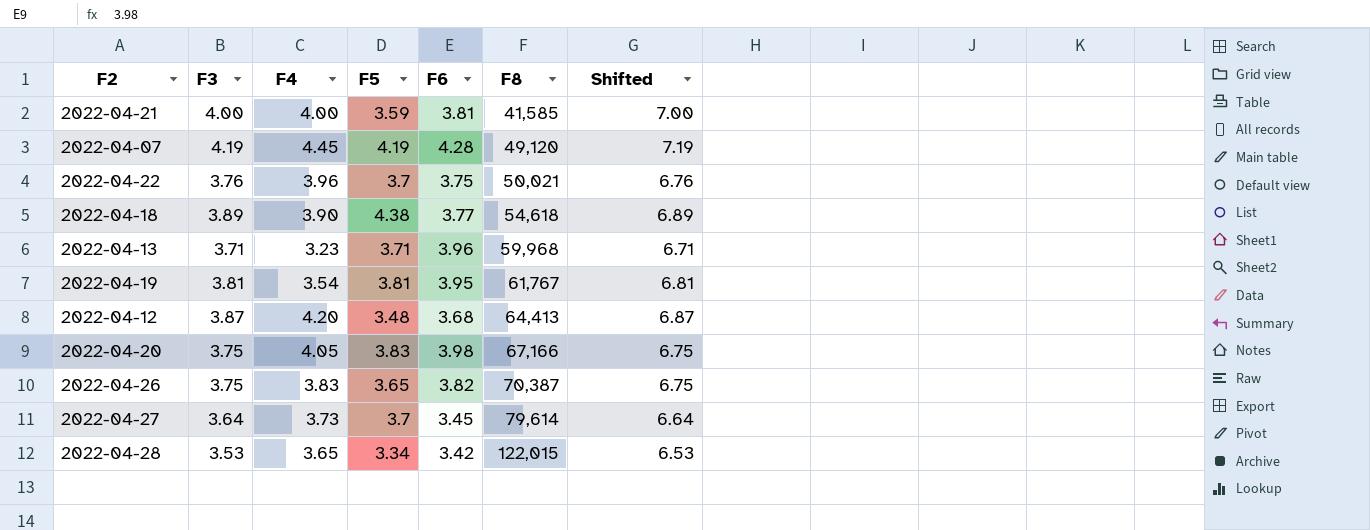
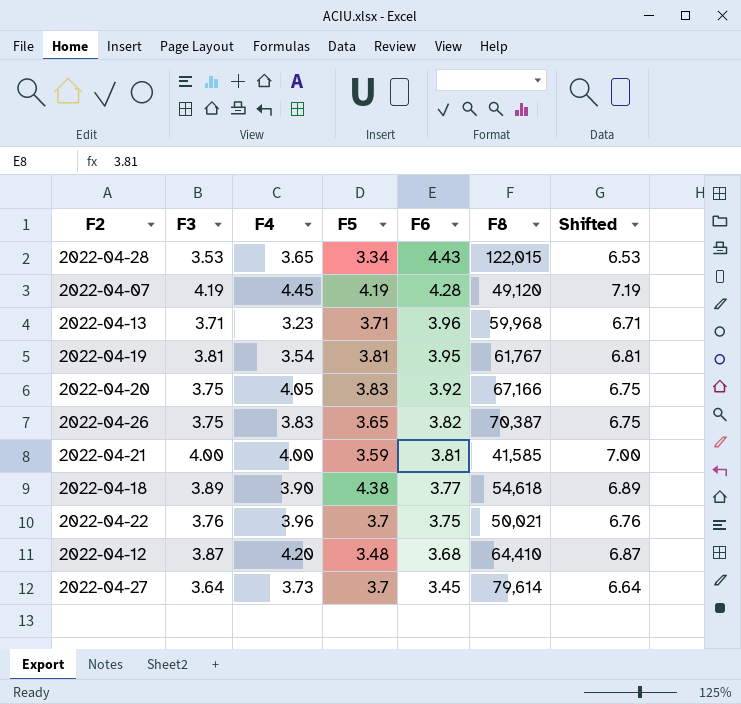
row order: F8 ascending -> F6 descending
2022-04-28 | F6: 3.42 -> 4.43
2022-04-20 | F6: 3.98 -> 3.92
2022-04-12 | F8: 64,413 -> 64,410

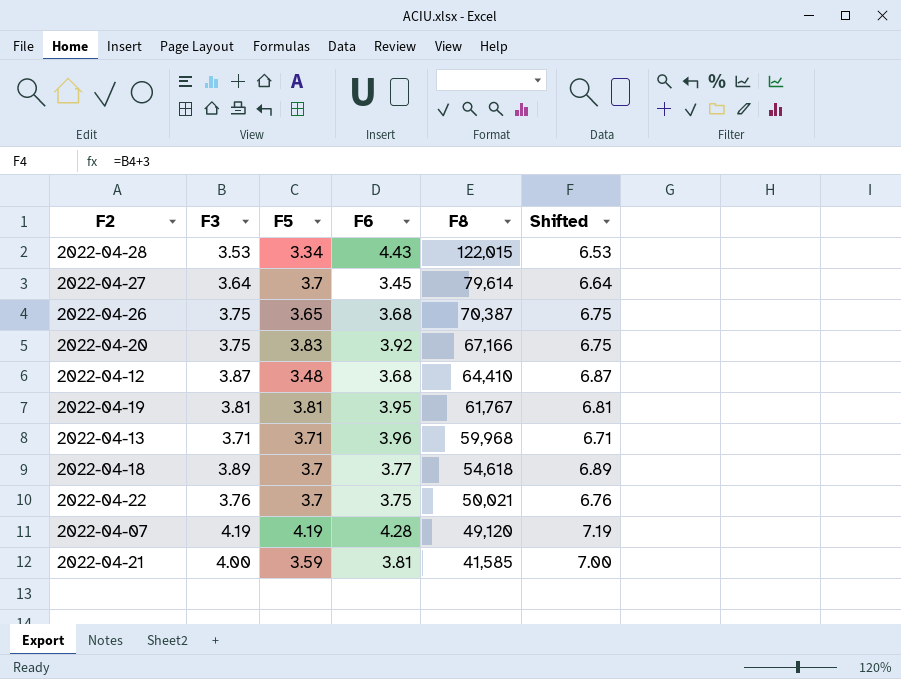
row order: F6 descending -> F8 descending
column F4 | position: 3 -> none
2022-04-26 | F6: 3.82 -> 3.68
2022-04-18 | F5: 4.38 -> 3.7

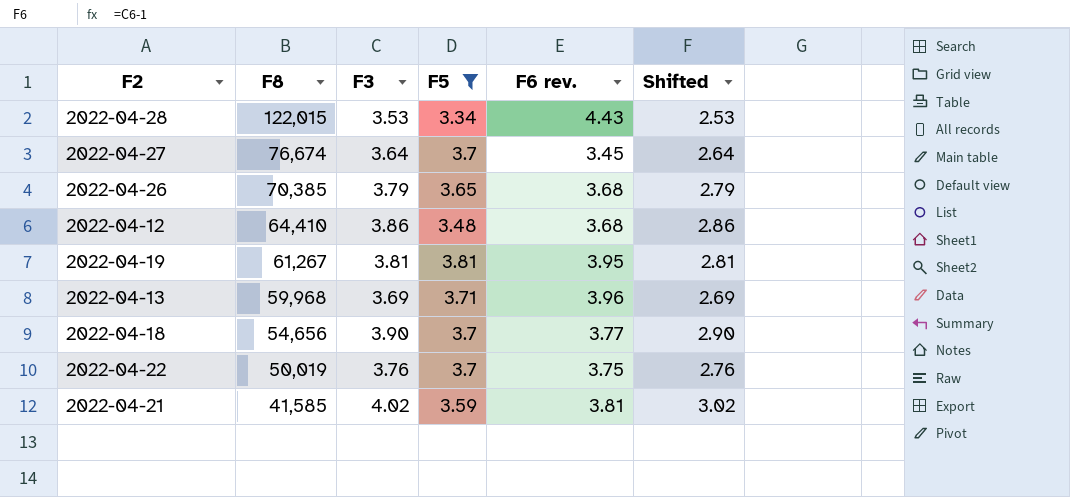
filter: none -> F5 <= 3.81
column F8 | position: 5 -> 2
column name: F6 -> F6 rev.
column Shifted | formula: [F3] + 3 -> [F3] - 1
2022-04-27 | F8: 79,614 -> 76,674
2022-04-26 | F8: 70,387 -> 70,385
2022-04-26 | F3: 3.75 -> 3.79
2022-04-12 | F3: 3.87 -> 3.86
2022-04-19 | F8: 61,767 -> 61,267
2022-04-13 | F3: 3.71 -> 3.69
2022-04-18 | F8: 54,618 -> 54,656
2022-04-18 | F3: 3.89 -> 3.90
2022-04-22 | F8: 50,021 -> 50,019
2022-04-21 | F3: 4.00 -> 4.02

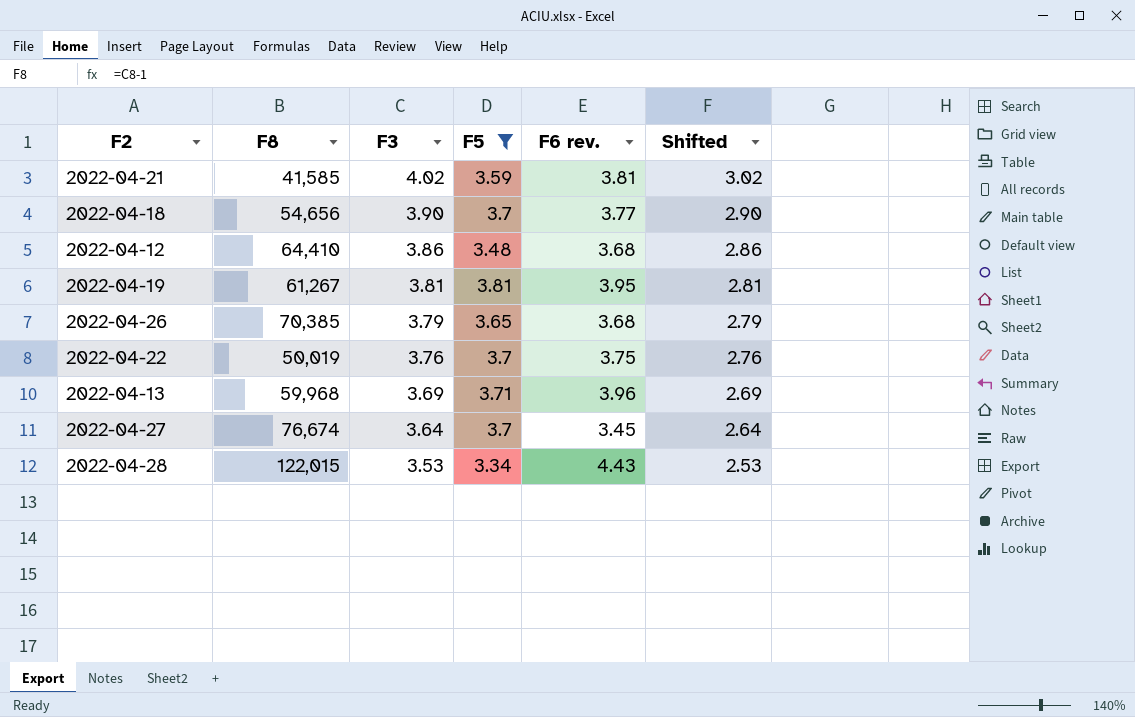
row order: F8 descending -> F3 descending

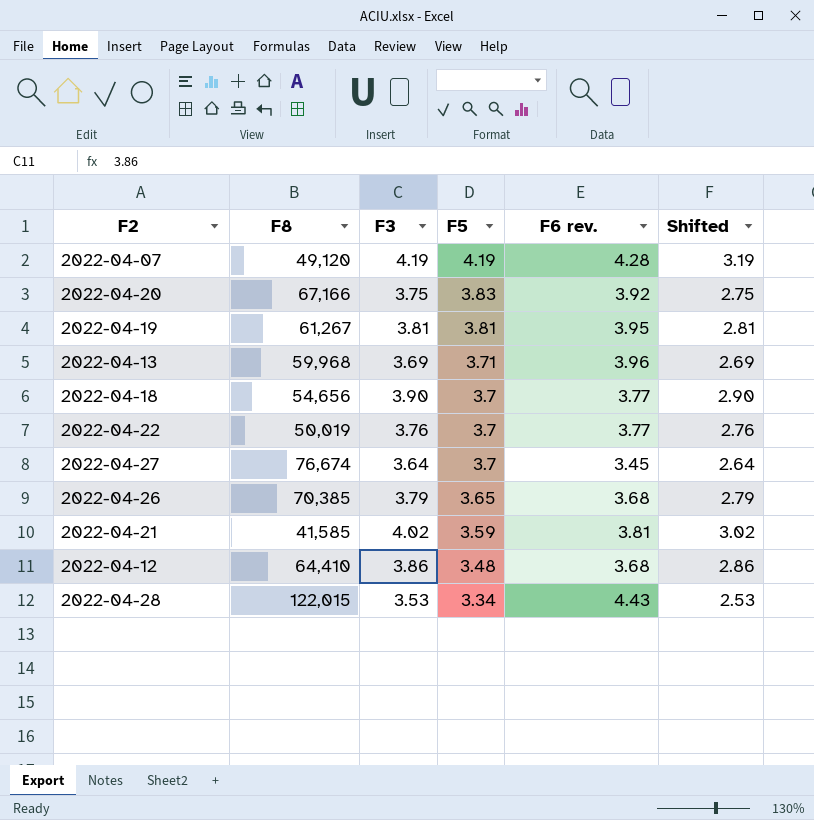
filter: F5 <= 3.81 -> none
row order: F3 descending -> F5 descending
2022-04-22 | F6 rev.: 3.75 -> 3.77

